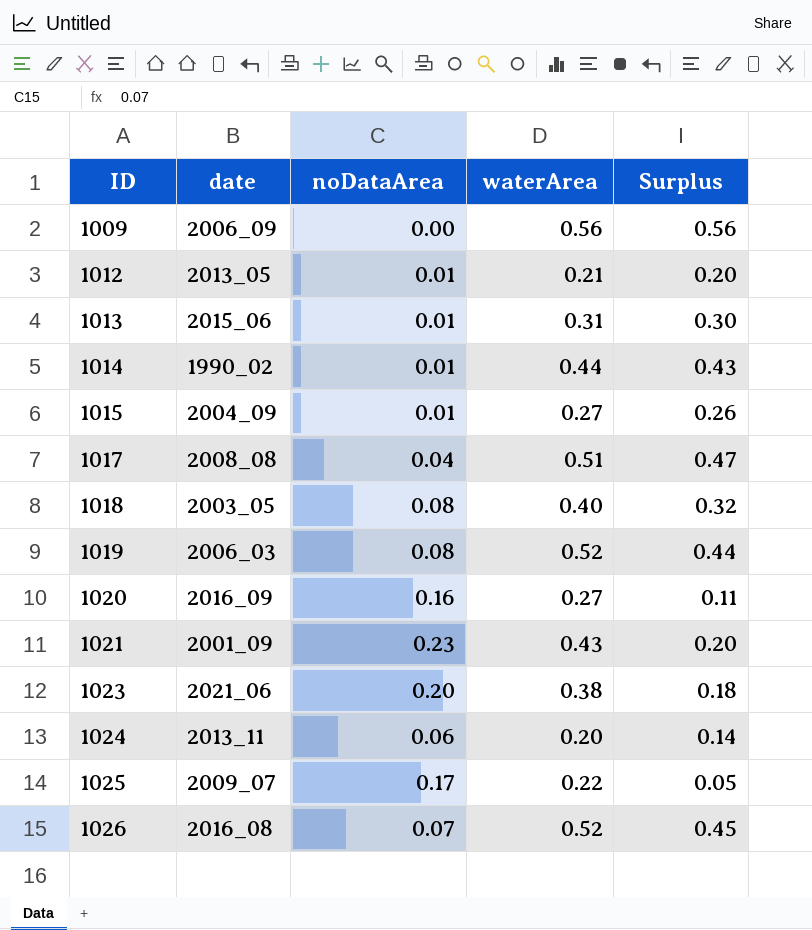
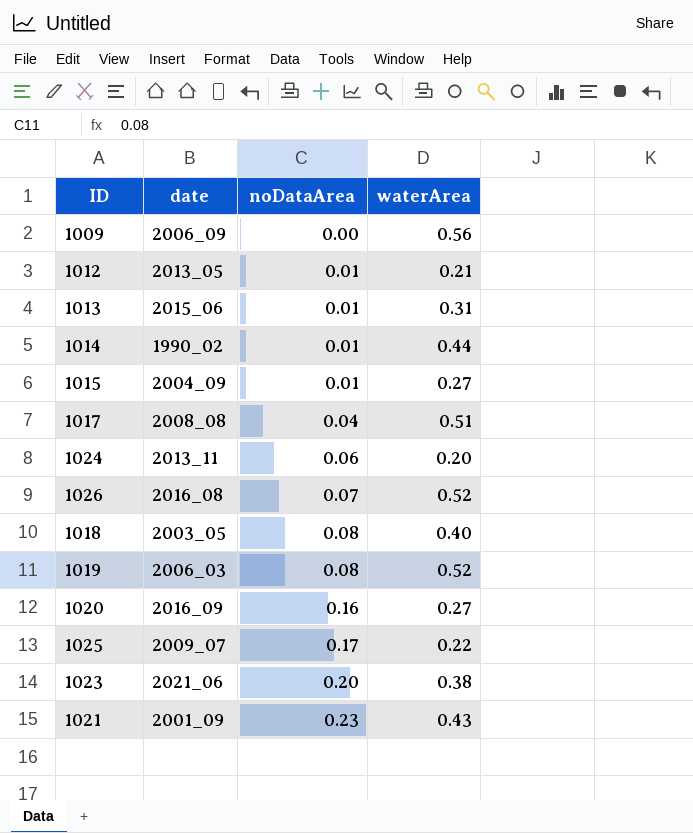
row order: ID ascending -> noDataArea ascending
column Surplus | formula: [waterArea] - [noDataArea] -> none

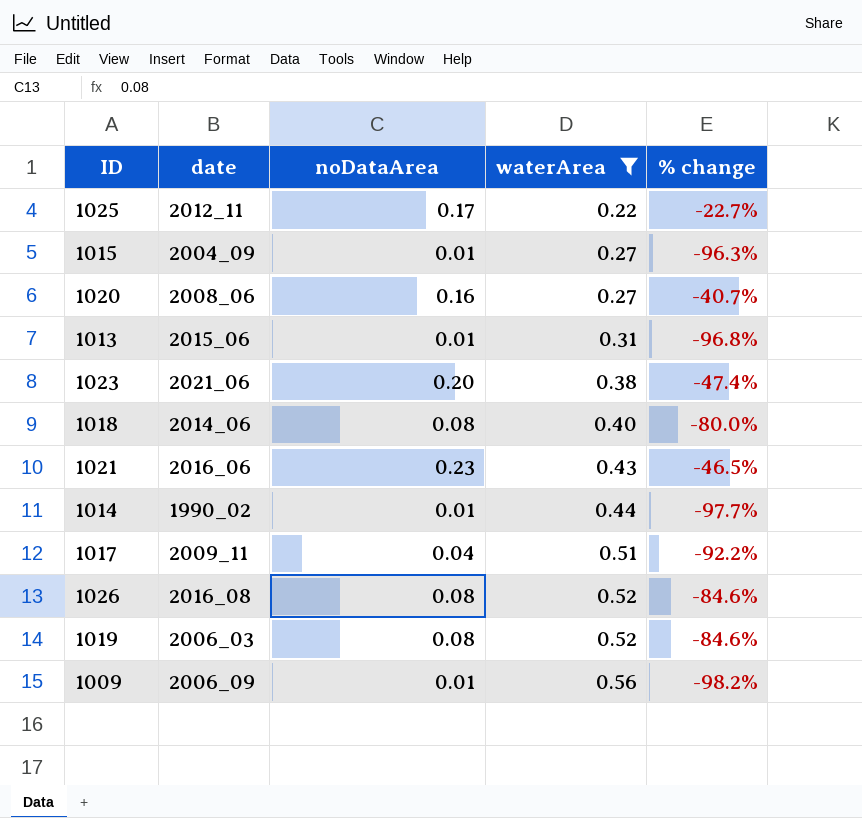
filter: none -> waterArea >= 0.22
row order: noDataArea ascending -> waterArea ascending
column % change | formula: none -> ([noDataArea] - [waterArea]) / [waterArea]
1025 | date: 2009_07 -> 2012_11
1020 | date: 2016_09 -> 2008_06
1018 | date: 2003_05 -> 2014_06
1021 | date: 2001_09 -> 2016_06
1017 | date: 2008_08 -> 2009_11
1026 | noDataArea: 0.07 -> 0.08
1009 | noDataArea: 0.00 -> 0.01

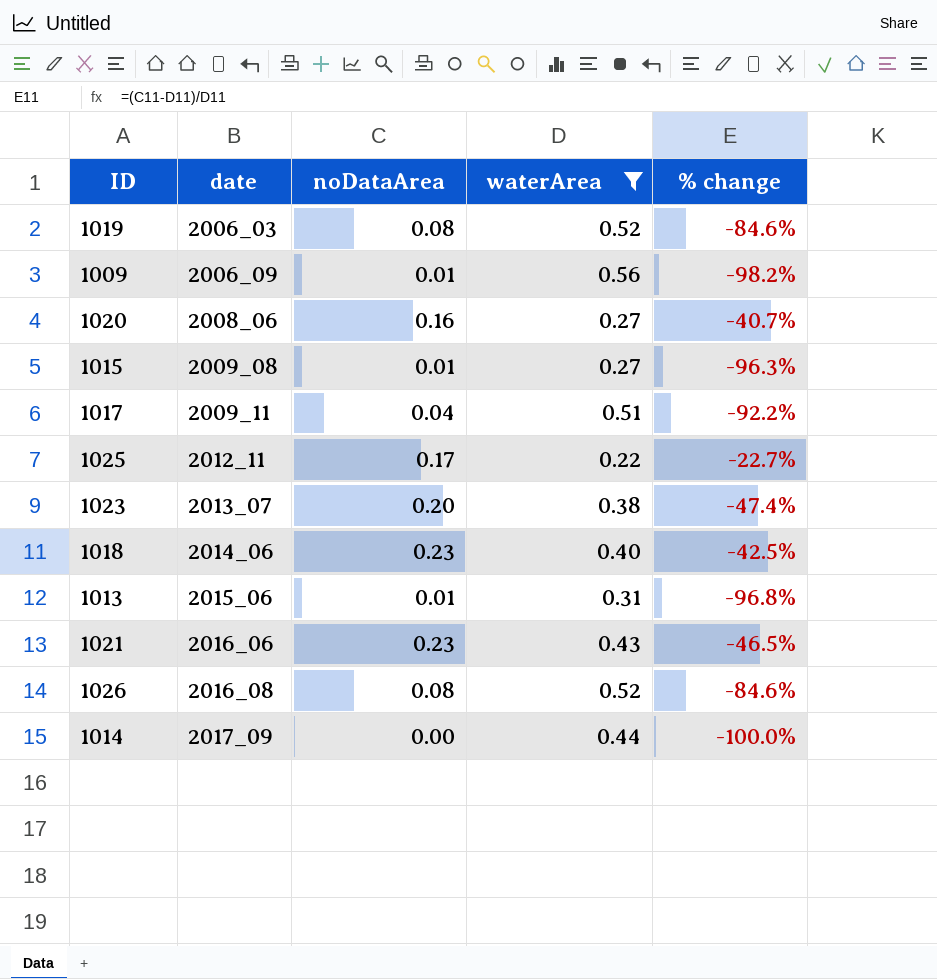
row order: waterArea ascending -> date ascending
1015 | date: 2004_09 -> 2009_08
1023 | date: 2021_06 -> 2013_07
1018 | noDataArea: 0.08 -> 0.23
1018 | % change: -80.0% -> -42.5%
1014 | date: 1990_02 -> 2017_09
1014 | noDataArea: 0.01 -> 0.00
1014 | % change: -97.7% -> -100.0%

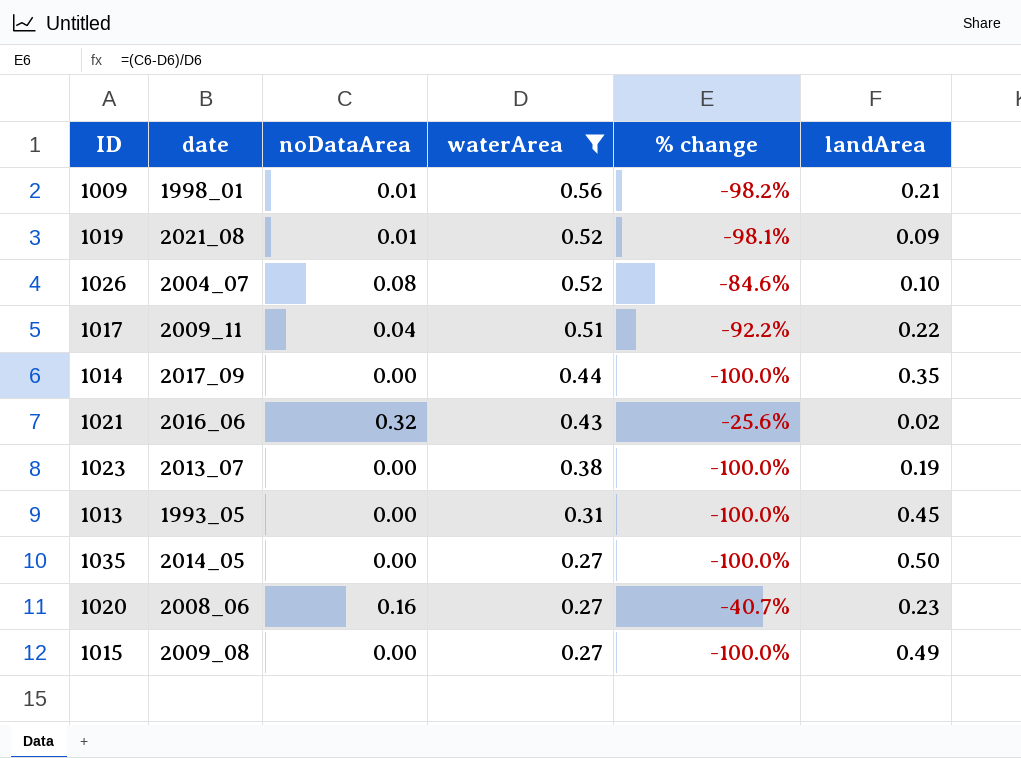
row order: date ascending -> waterArea descending
column landArea | position: none -> 6
row 1025: 2012_11 | 0.17 | 0.22 | -22.7% -> none
row 1018: 2014_06 | 0.23 | 0.40 | -42.5% -> none
1009 | date: 2006_09 -> 1998_01
1019 | date: 2006_03 -> 2021_08
1019 | noDataArea: 0.08 -> 0.01
1019 | % change: -84.6% -> -98.1%
1026 | date: 2016_08 -> 2004_07
1021 | noDataArea: 0.23 -> 0.32
1021 | % change: -46.5% -> -25.6%
1023 | noDataArea: 0.20 -> 0.00
1023 | % change: -47.4% -> -100.0%
1013 | date: 2015_06 -> 1993_05
1013 | noDataArea: 0.01 -> 0.00
1013 | % change: -96.8% -> -100.0%
row 1035: none -> 2014_05 | 0.00 | 0.27 | -100.0% | 0.50
1015 | noDataArea: 0.01 -> 0.00
1015 | % change: -96.3% -> -100.0%

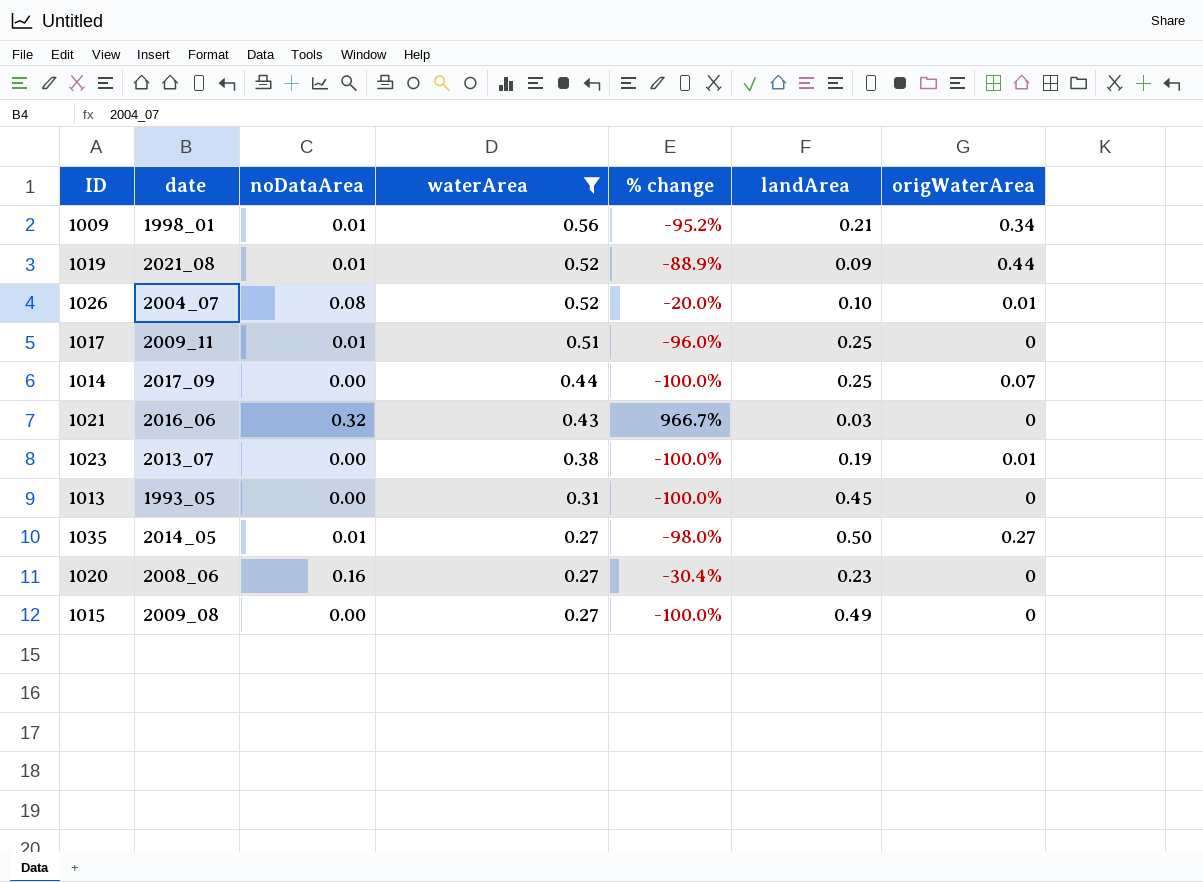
column % change | formula: ([noDataArea] - [waterArea]) / [waterArea] -> ([noDataArea] - [landArea]) / [landArea]
column origWaterArea | position: none -> 7
1017 | noDataArea: 0.04 -> 0.01
1017 | landArea: 0.22 -> 0.25
1014 | landArea: 0.35 -> 0.25
1021 | landArea: 0.02 -> 0.03
1035 | noDataArea: 0.00 -> 0.01

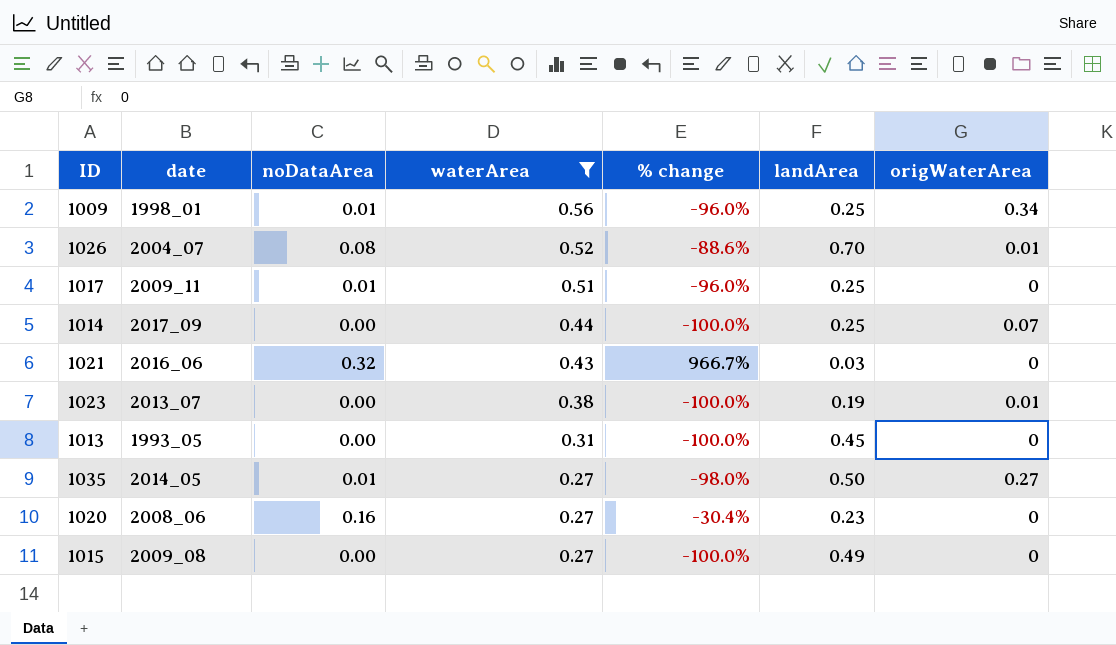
row 1019: 2021_08 | 0.01 | 0.52 | -88.9% | 0.09 | 0.44 -> none
1009 | % change: -95.2% -> -96.0%
1009 | landArea: 0.21 -> 0.25
1026 | % change: -20.0% -> -88.6%
1026 | landArea: 0.10 -> 0.70

